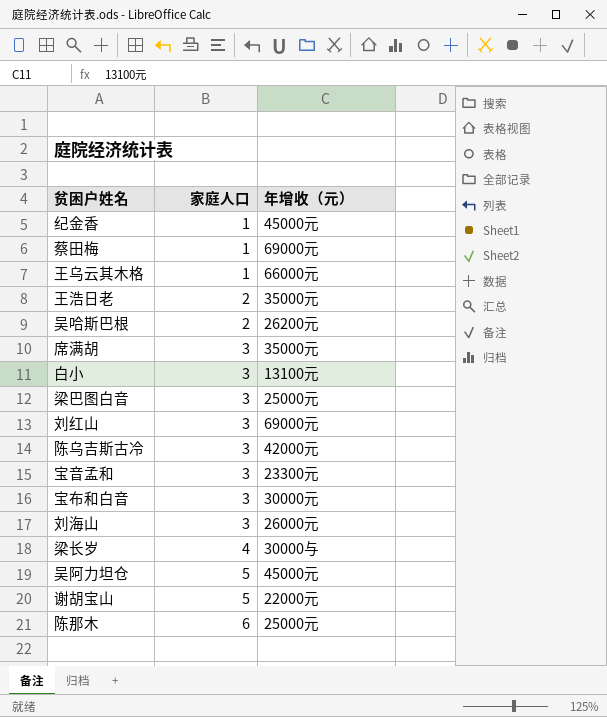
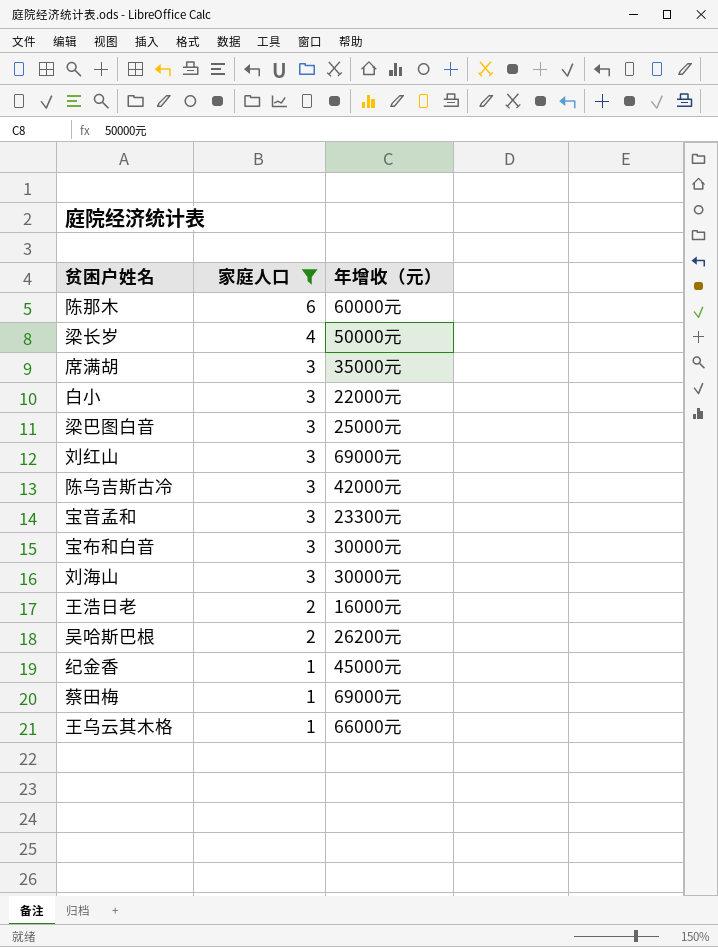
filter: none -> 家庭人口 != 5
row order: 家庭人口 ascending -> 家庭人口 descending
陈那木 | 年增收（元）: 25000元 -> 60000元
梁长岁 | 年增收（元）: 30000与 -> 50000元
白小 | 年增收（元）: 13100元 -> 22000元
刘海山 | 年增收（元）: 26000元 -> 30000元
王浩日老 | 年增收（元）: 35000元 -> 16000元

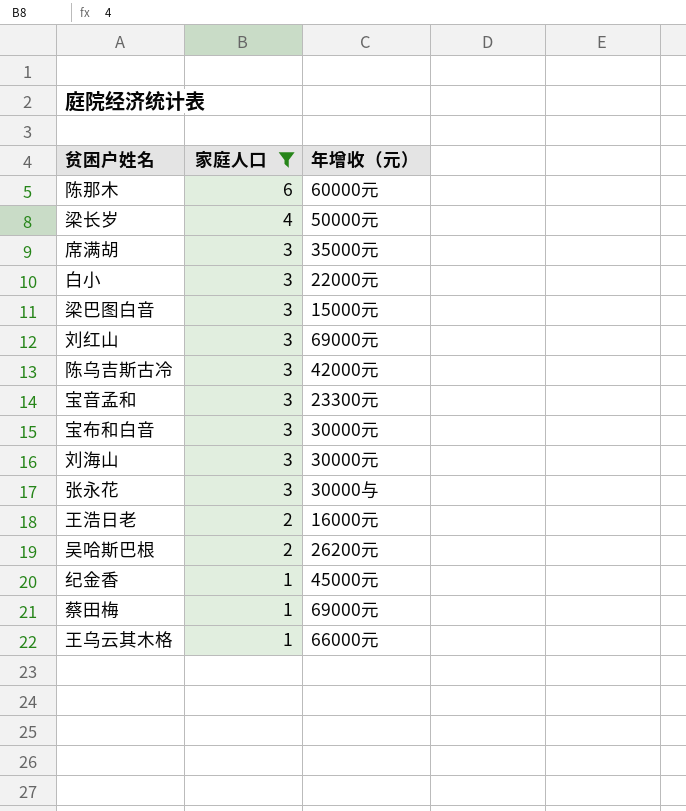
梁巴图白音 | 年增收（元）: 25000元 -> 15000元
row 张永花: none -> 3 | 30000与

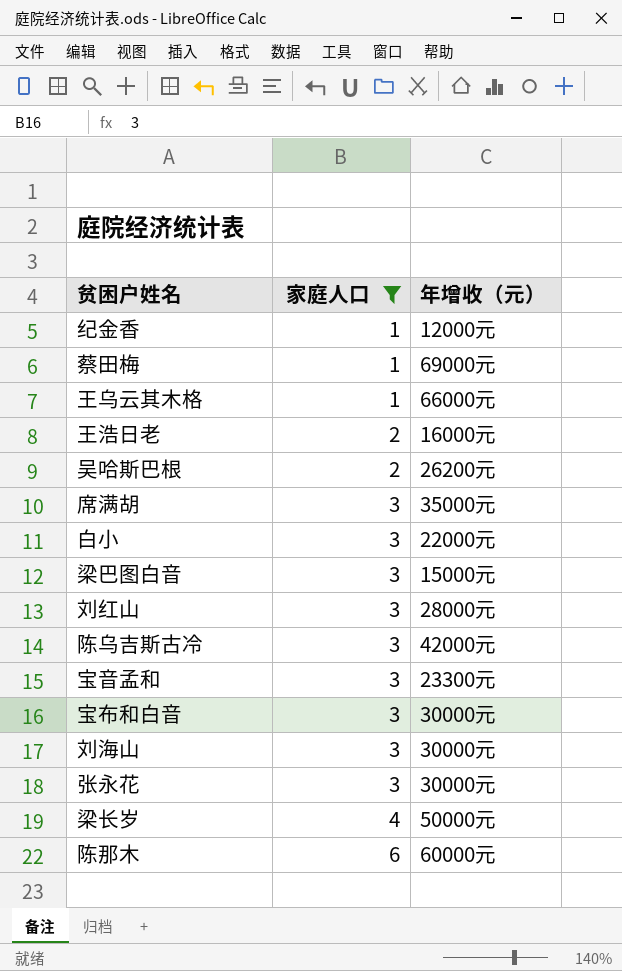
row order: 家庭人口 descending -> 家庭人口 ascending
纪金香 | 年增收（元）: 45000元 -> 12000元
刘红山 | 年增收（元）: 69000元 -> 28000元
张永花 | 年增收（元）: 30000与 -> 30000元

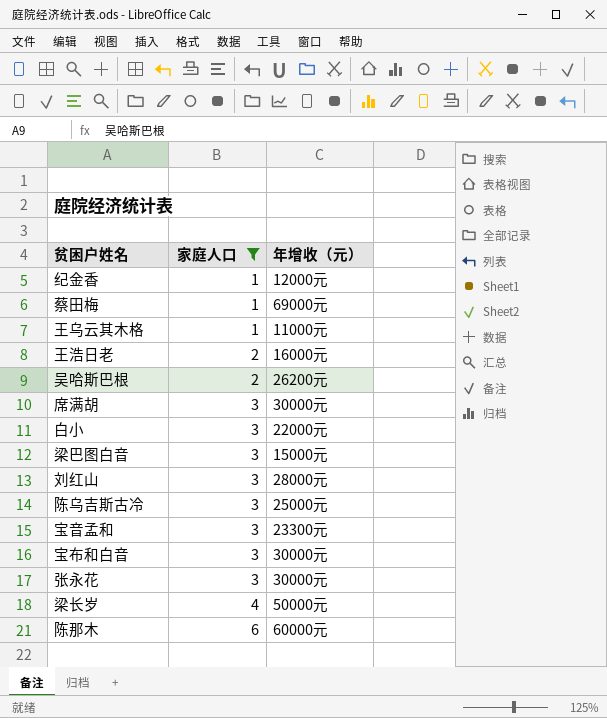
row 刘海山: 3 | 30000元 -> none
王乌云其木格 | 年增收（元）: 66000元 -> 11000元
席满胡 | 年增收（元）: 35000元 -> 30000元
陈乌吉斯古冷 | 年增收（元）: 42000元 -> 25000元

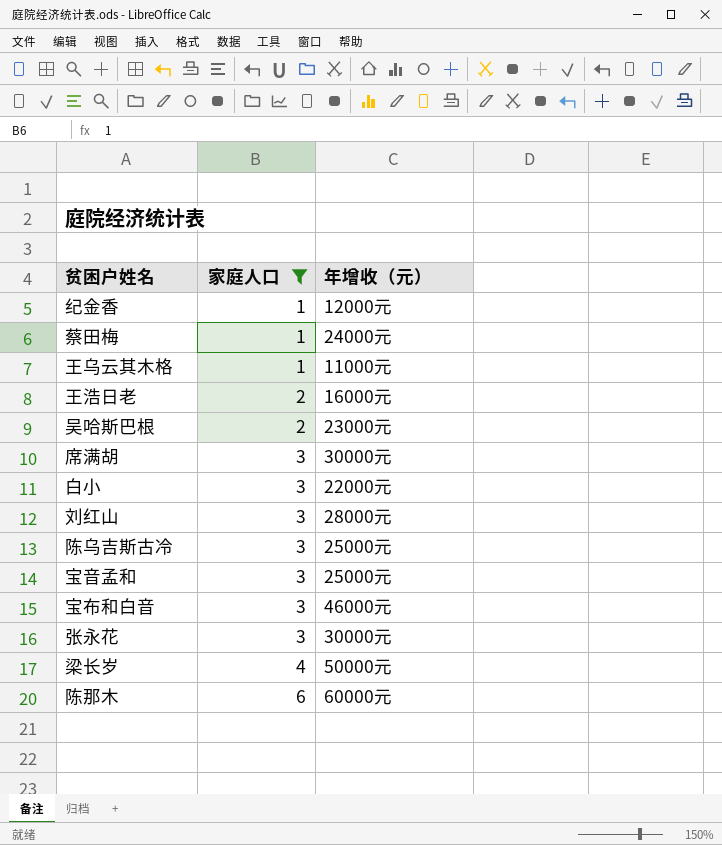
row 梁巴图白音: 3 | 15000元 -> none
蔡田梅 | 年增收（元）: 69000元 -> 24000元
吴哈斯巴根 | 年增收（元）: 26200元 -> 23000元
宝音孟和 | 年增收（元）: 23300元 -> 25000元
宝布和白音 | 年增收（元）: 30000元 -> 46000元

